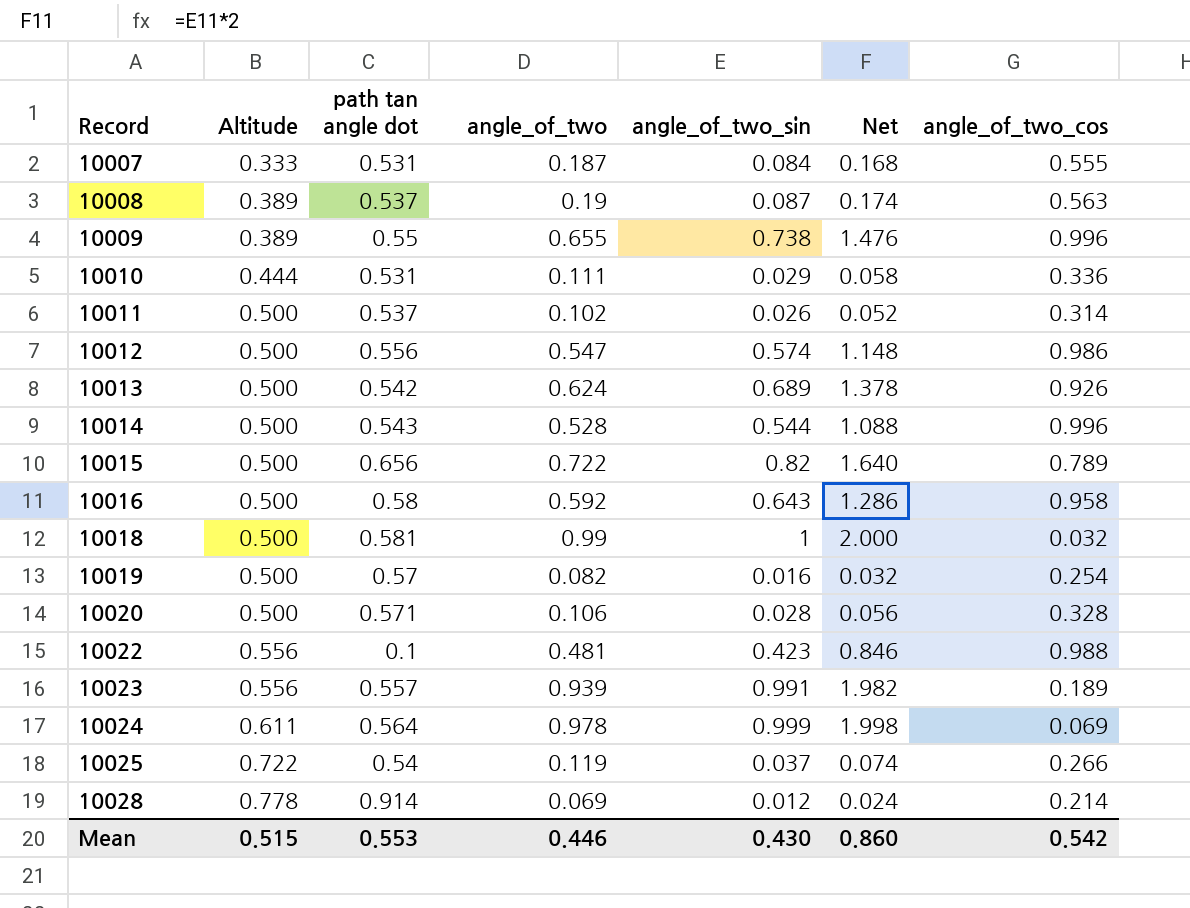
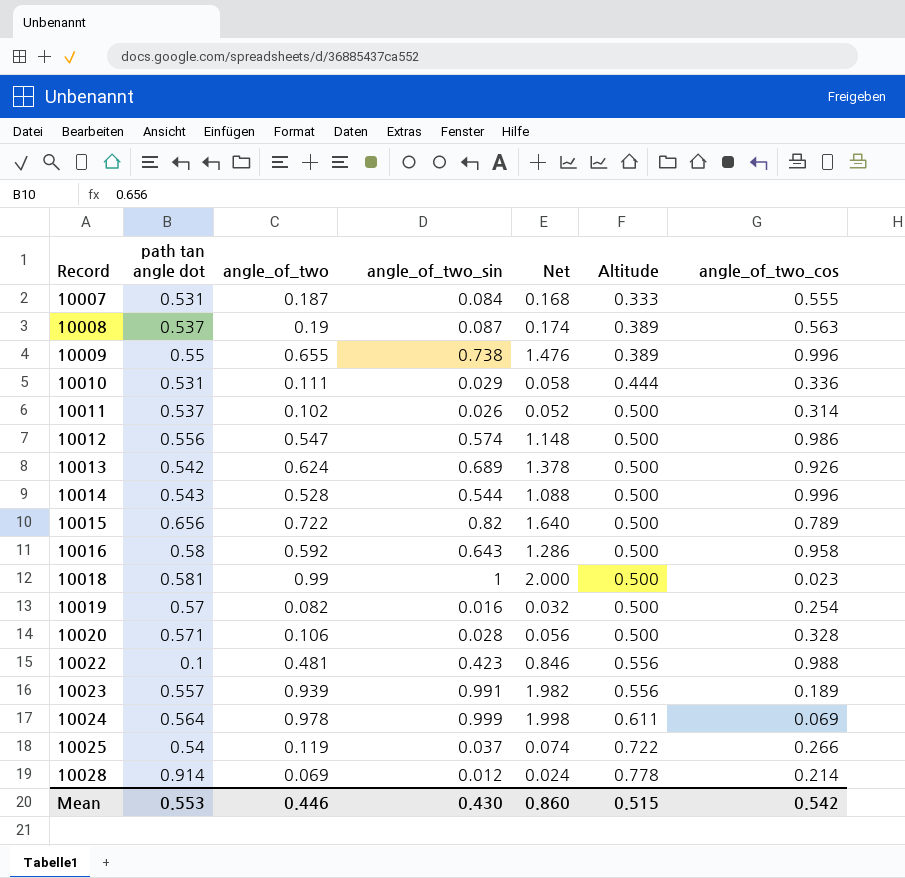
column Altitude | position: 2 -> 6
10018 | angle_of_two_cos: 0.032 -> 0.023

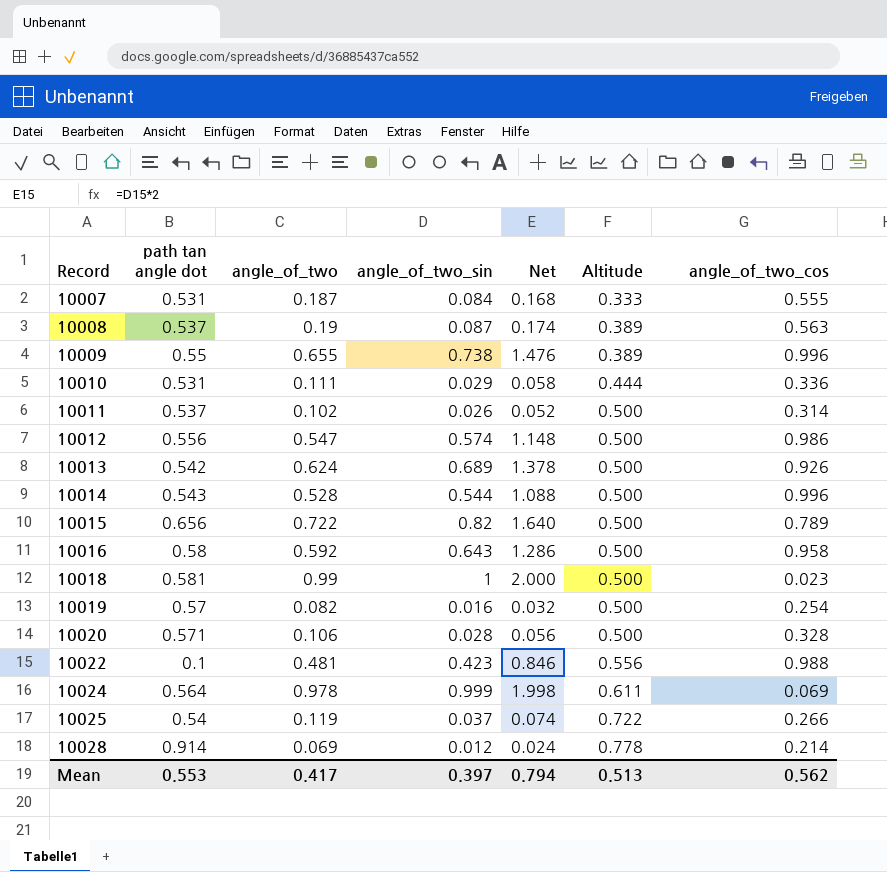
row 10023: 0.557 | 0.939 | 0.991 | 1.982 | 0.556 | 0.189 -> none
Mean | angle_of_two: 0.446 -> 0.417
Mean | angle_of_two_sin: 0.430 -> 0.397
Mean | Net: 0.860 -> 0.794
Mean | Altitude: 0.515 -> 0.513
Mean | angle_of_two_cos: 0.542 -> 0.562

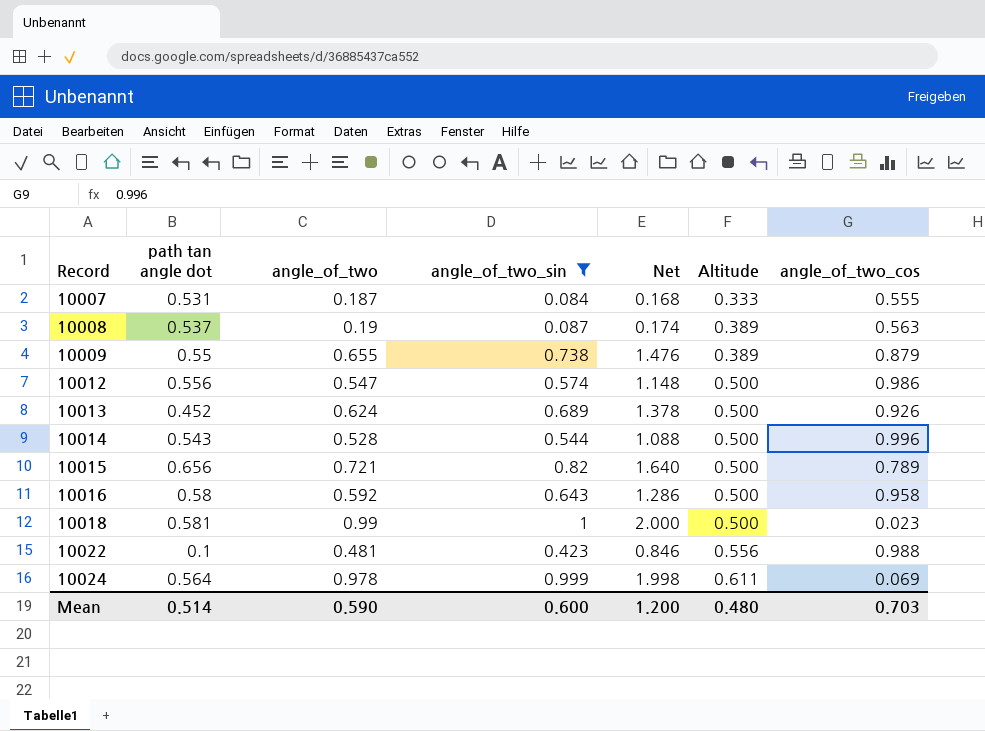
filter: none -> angle_of_two_sin >= 0.084
10009 | angle_of_two_cos: 0.996 -> 0.879
10013 | path tan angle dot: 0.542 -> 0.452
10015 | angle_of_two: 0.722 -> 0.721
Mean | path tan angle dot: 0.553 -> 0.514
Mean | angle_of_two: 0.417 -> 0.590
Mean | angle_of_two_sin: 0.397 -> 0.600
Mean | Net: 0.794 -> 1.200
Mean | Altitude: 0.513 -> 0.480
Mean | angle_of_two_cos: 0.562 -> 0.703

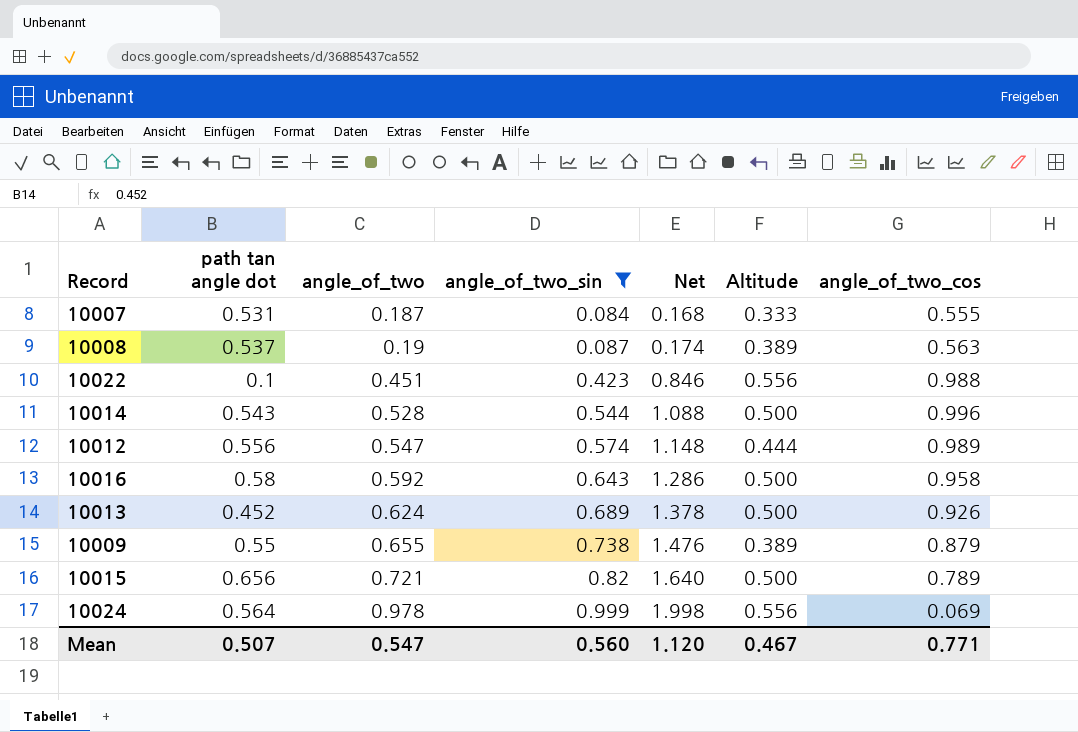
row order: Record ascending -> angle_of_two ascending
row 10018: 0.581 | 0.99 | 1 | 2.000 | 0.500 | 0.023 -> none
10022 | angle_of_two: 0.481 -> 0.451
10012 | Altitude: 0.500 -> 0.444
10012 | angle_of_two_cos: 0.986 -> 0.989
10024 | Altitude: 0.611 -> 0.556
Mean | path tan angle dot: 0.514 -> 0.507
Mean | angle_of_two: 0.590 -> 0.547
Mean | angle_of_two_sin: 0.600 -> 0.560
Mean | Net: 1.200 -> 1.120
Mean | Altitude: 0.480 -> 0.467
Mean | angle_of_two_cos: 0.703 -> 0.771

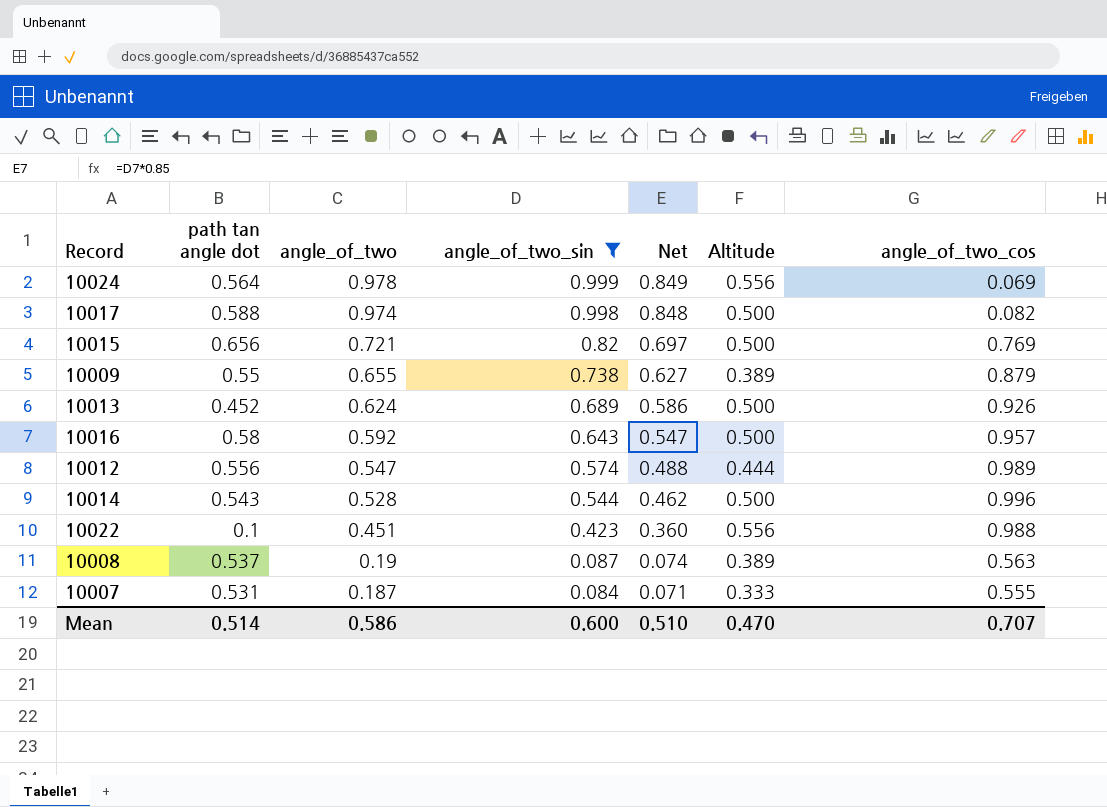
row order: angle_of_two ascending -> angle_of_two descending
column Net | formula: [angle_of_two_sin] * 2 -> [angle_of_two_sin] * 0.85
row 10017: none -> 0.588 | 0.974 | 0.998 | 0.848 | 0.500 | 0.082
10015 | angle_of_two_cos: 0.789 -> 0.769
10016 | angle_of_two_cos: 0.958 -> 0.957
Mean | path tan angle dot: 0.507 -> 0.514
Mean | angle_of_two: 0.547 -> 0.586
Mean | angle_of_two_sin: 0.560 -> 0.600
Mean | Net: 1.120 -> 0.510
Mean | Altitude: 0.467 -> 0.470
Mean | angle_of_two_cos: 0.771 -> 0.707

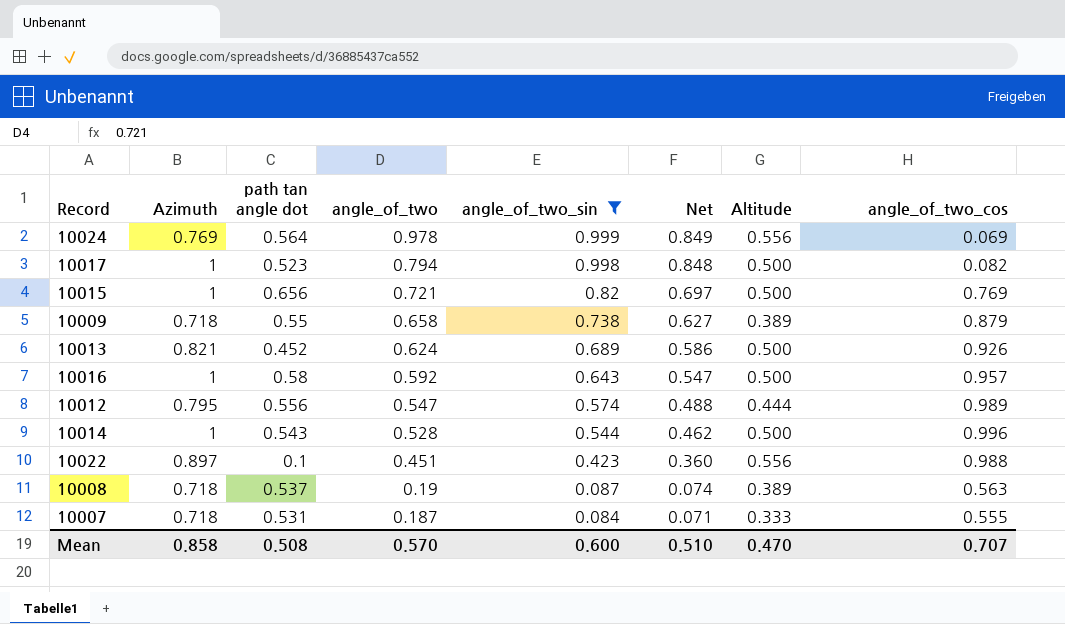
column Azimuth | position: none -> 2
10017 | path tan angle dot: 0.588 -> 0.523
10017 | angle_of_two: 0.974 -> 0.794
10009 | angle_of_two: 0.655 -> 0.658
Mean | path tan angle dot: 0.514 -> 0.508
Mean | angle_of_two: 0.586 -> 0.570

